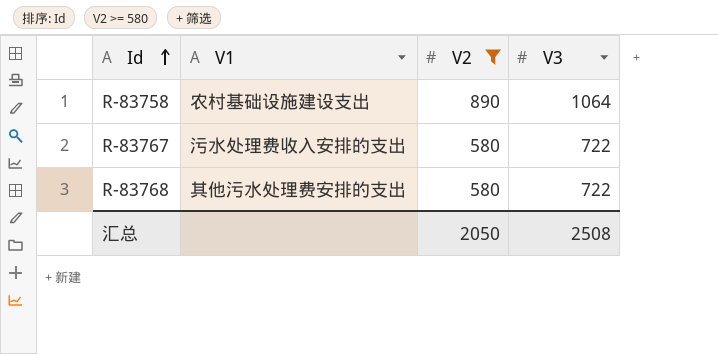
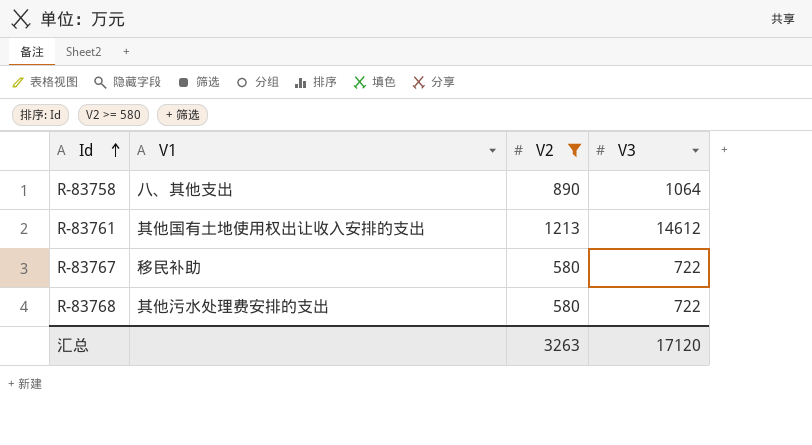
R-83758 | V1: 农村基础设施建设支出 -> 八、其他支出
row R-83761: none -> 其他国有土地使用权出让收入安排的支出 | 1213 | 14612
R-83767 | V1: 污水处理费收入安排的支出 -> 移民补助
汇总 | V2: 2050 -> 3263
汇总 | V3: 2508 -> 17120

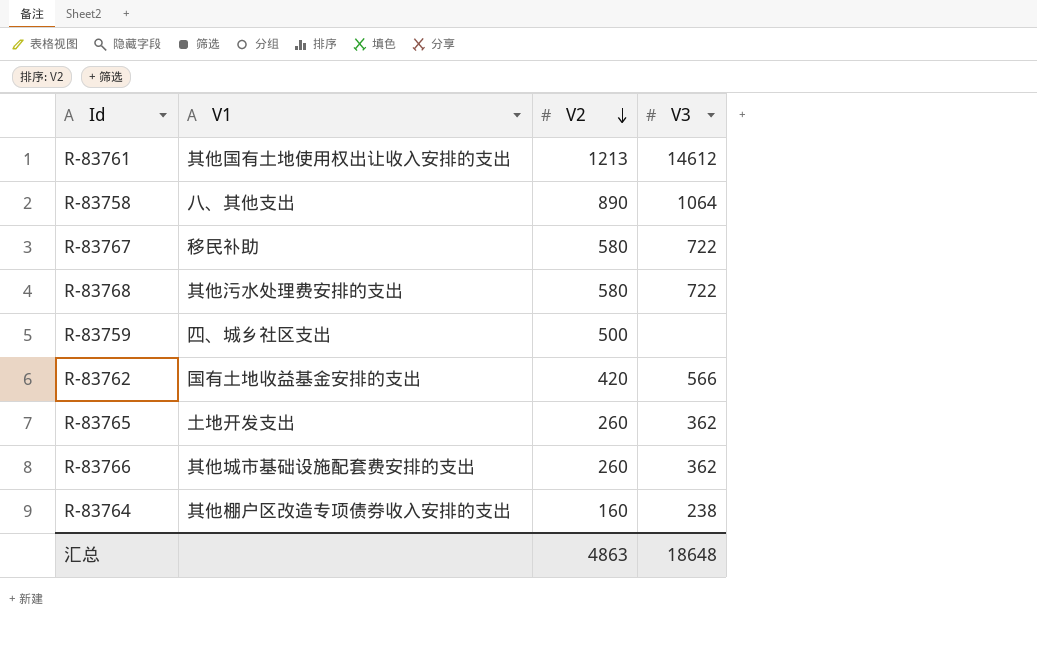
filter: V2 >= 580 -> none
row order: Id ascending -> V2 descending
汇总 | V2: 3263 -> 4863
汇总 | V3: 17120 -> 18648

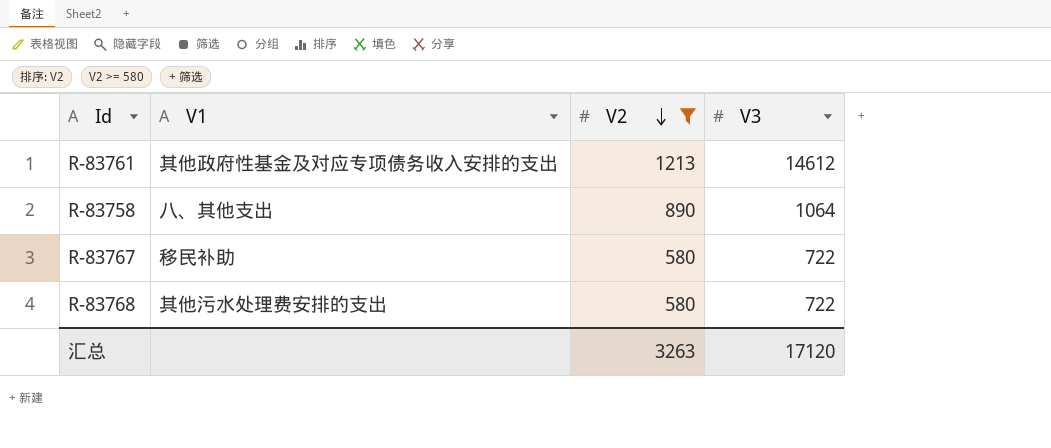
filter: none -> V2 >= 580
R-83761 | V1: 其他国有土地使用权出让收入安排的支出 -> 其他政府性基金及对应专项债务收入安排的支出
汇总 | V2: 4863 -> 3263
汇总 | V3: 18648 -> 17120

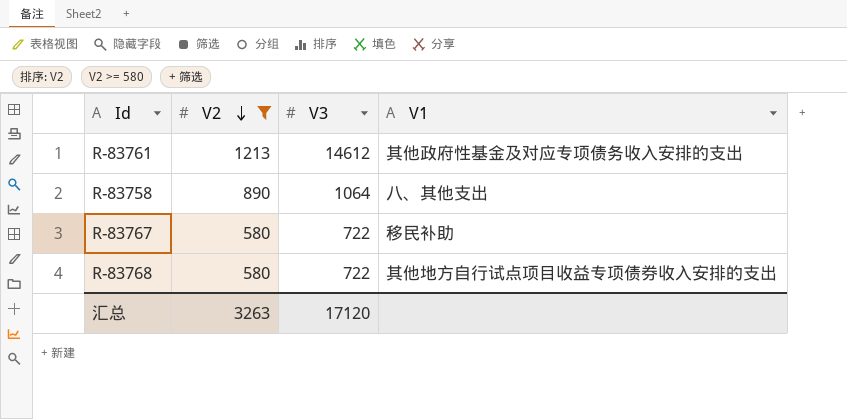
column V1 | position: 2 -> 4
R-83768 | V1: 其他污水处理费安排的支出 -> 其他地方自行试点项目收益专项债券收入安排的支出

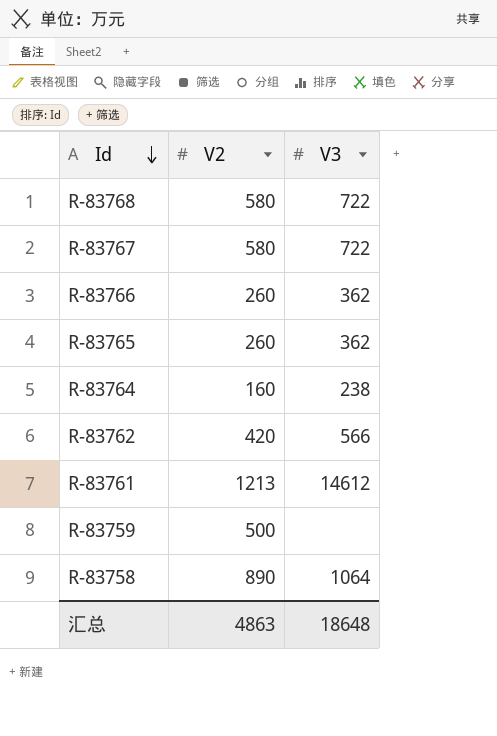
filter: V2 >= 580 -> none
row order: V2 descending -> Id descending
column V1 | position: 4 -> none
汇总 | V2: 3263 -> 4863
汇总 | V3: 17120 -> 18648

